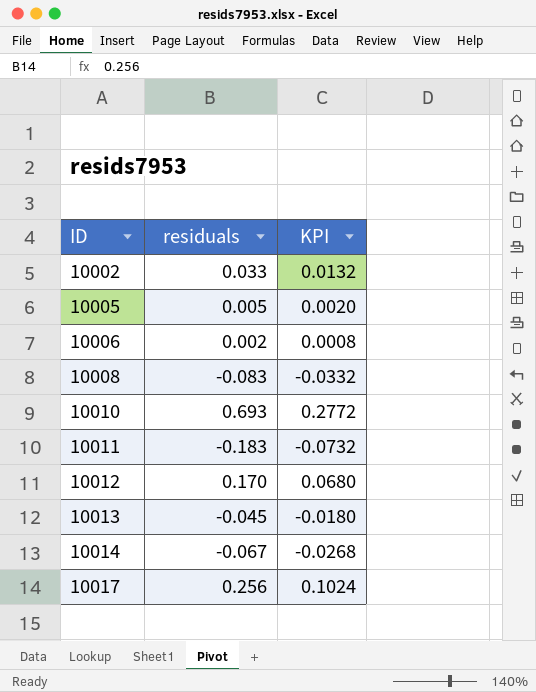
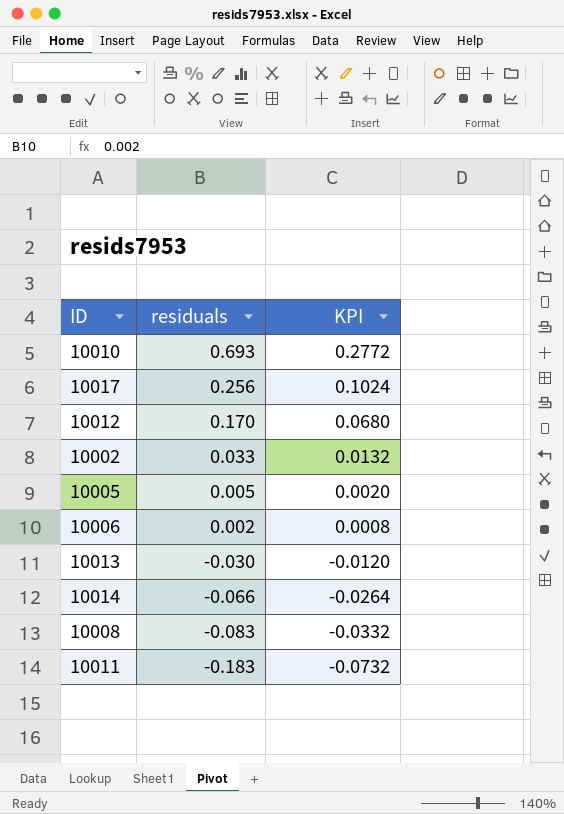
row order: ID ascending -> residuals descending
10013 | residuals: -0.045 -> -0.030
10013 | KPI: -0.0180 -> -0.0120
10014 | residuals: -0.067 -> -0.066
10014 | KPI: -0.0268 -> -0.0264

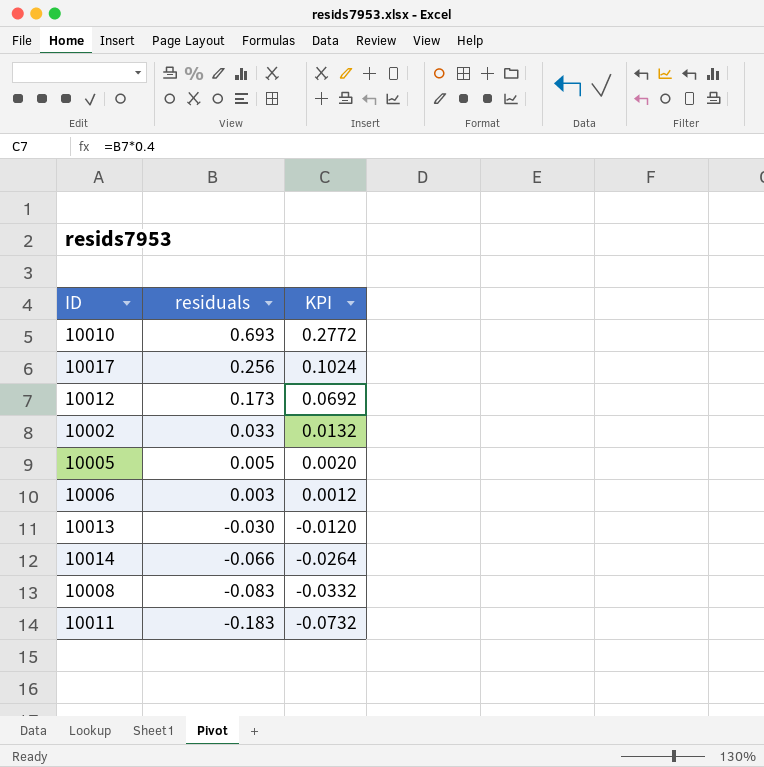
10012 | residuals: 0.170 -> 0.173
10012 | KPI: 0.0680 -> 0.0692
10006 | residuals: 0.002 -> 0.003
10006 | KPI: 0.0008 -> 0.0012

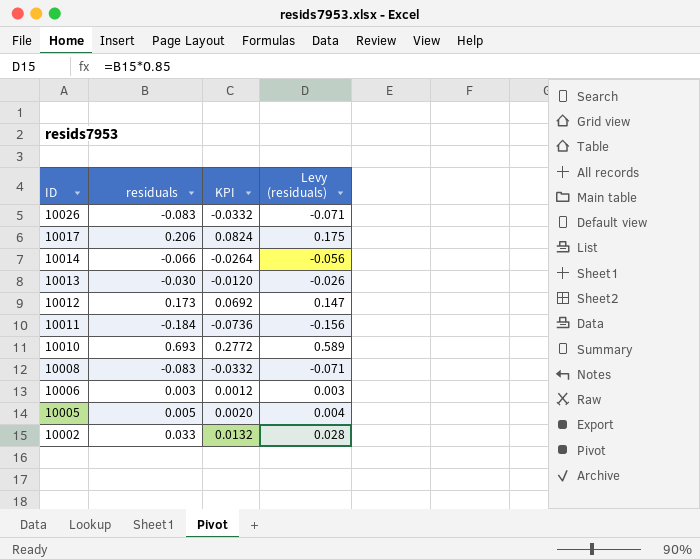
row order: residuals descending -> ID descending
column Levy (residuals) | formula: none -> [residuals] * 0.85
row 10026: none -> -0.083 | -0.0332 | -0.071
10017 | residuals: 0.256 -> 0.206
10017 | KPI: 0.1024 -> 0.0824
10011 | residuals: -0.183 -> -0.184
10011 | KPI: -0.0732 -> -0.0736

